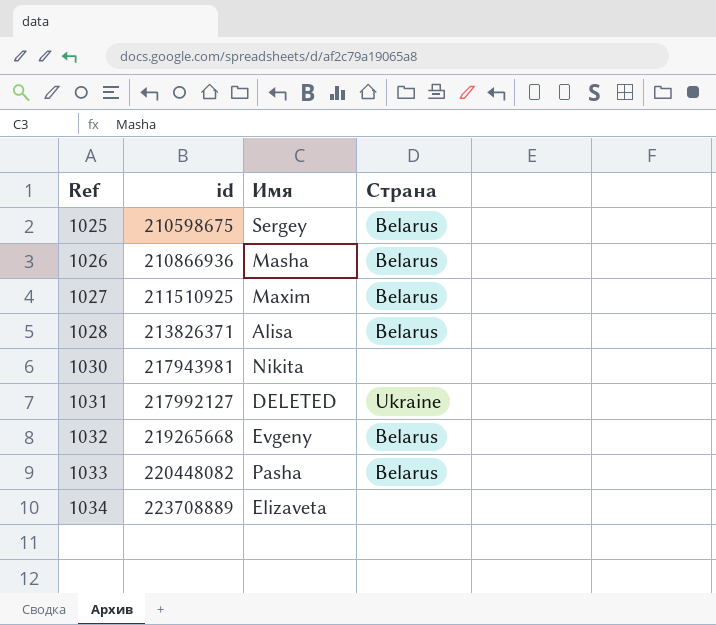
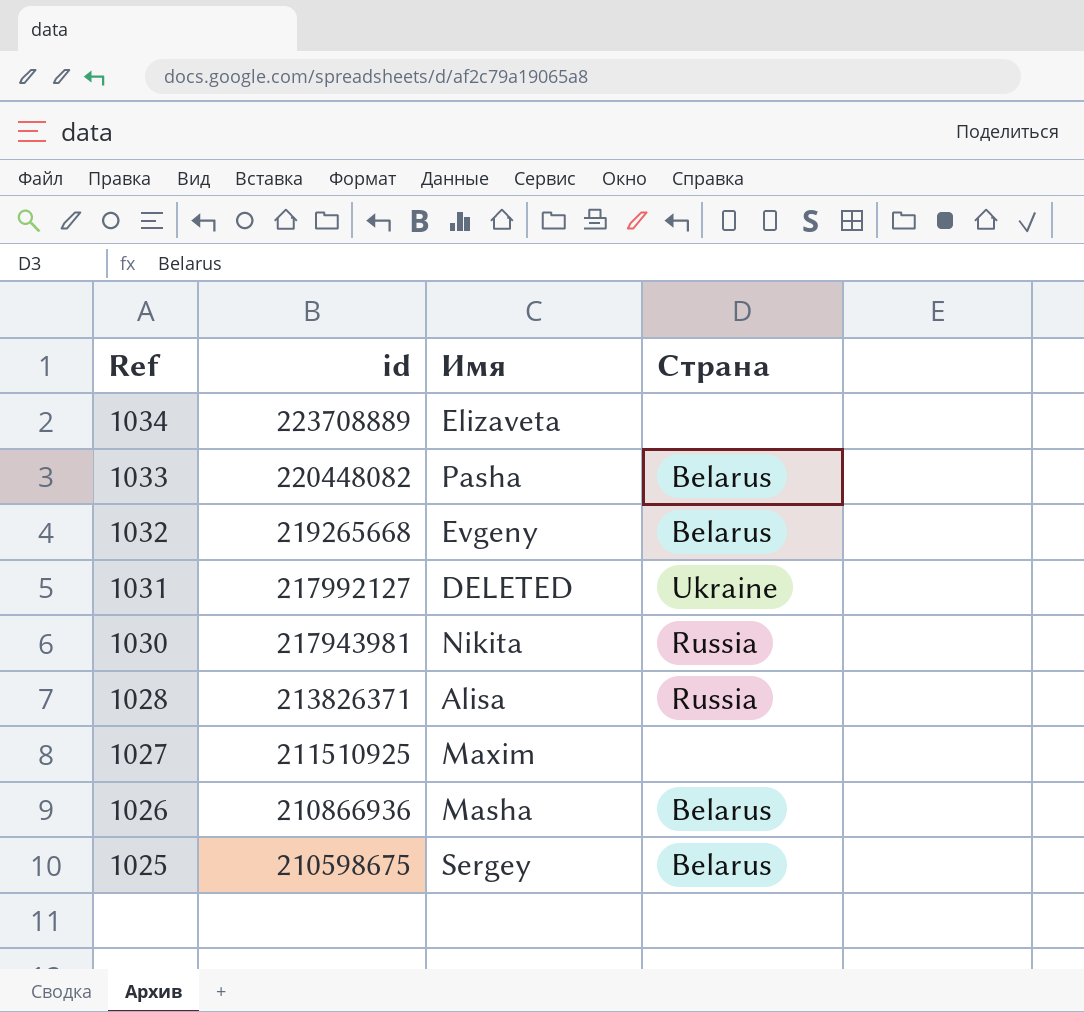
row order: Ref ascending -> Ref descending
1030 | Страна: none -> Russia
1028 | Страна: Belarus -> Russia
1027 | Страна: Belarus -> none

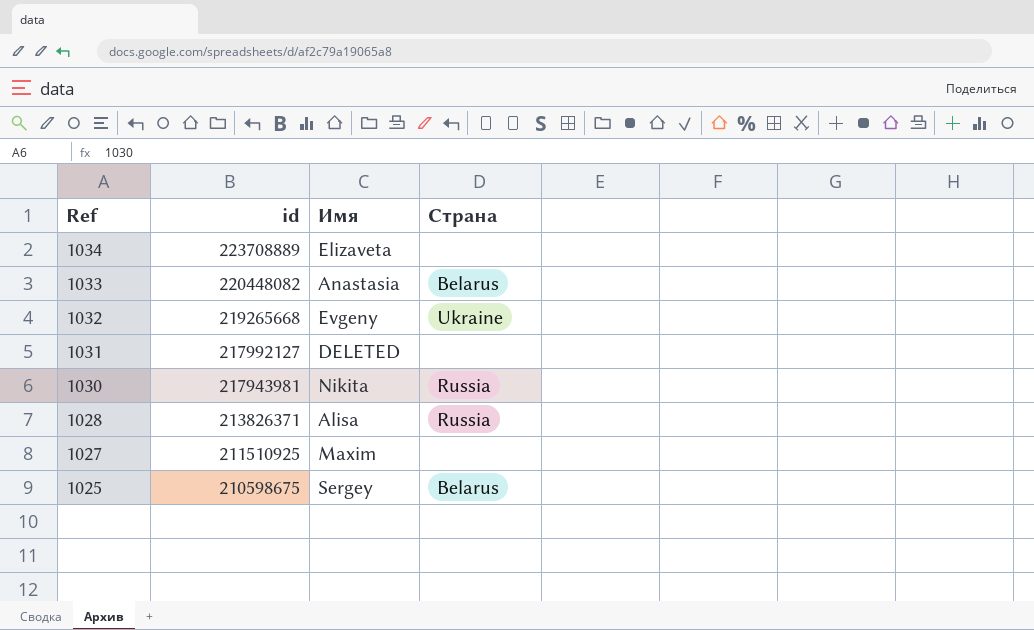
row 1026: 210866936 | Masha | Belarus -> none
1033 | Имя: Pasha -> Anastasia
1032 | Страна: Belarus -> Ukraine
1031 | Страна: Ukraine -> none

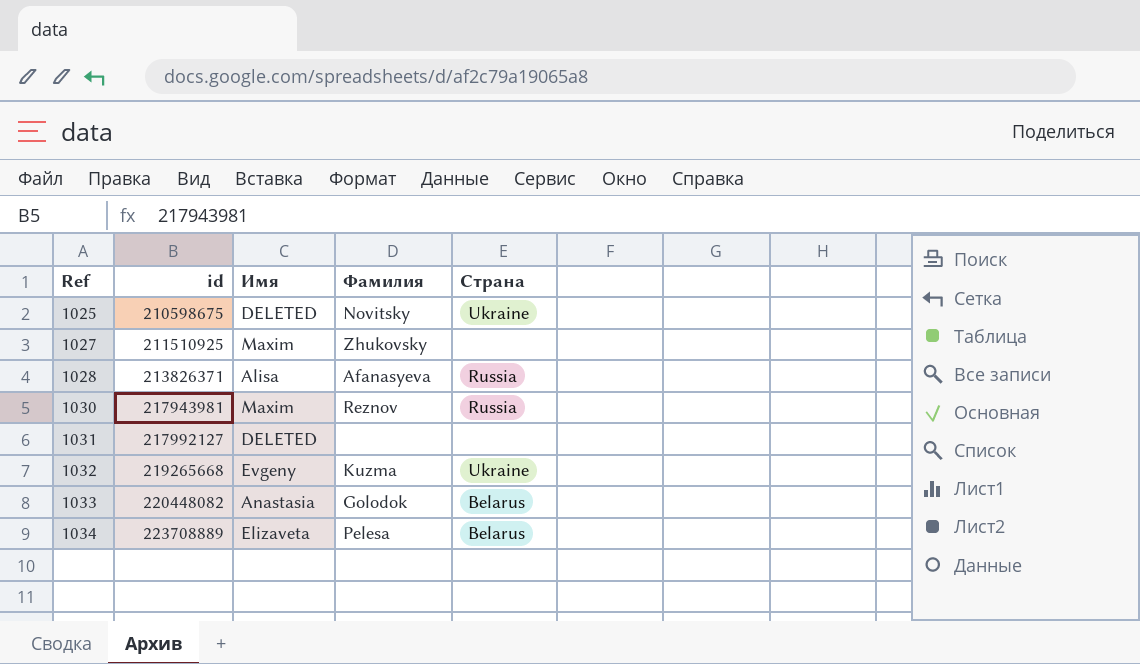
row order: Ref descending -> Ref ascending
column Фамилия | position: none -> 4
1025 | Имя: Sergey -> DELETED
1025 | Страна: Belarus -> Ukraine
1030 | Имя: Nikita -> Maxim
1034 | Страна: none -> Belarus

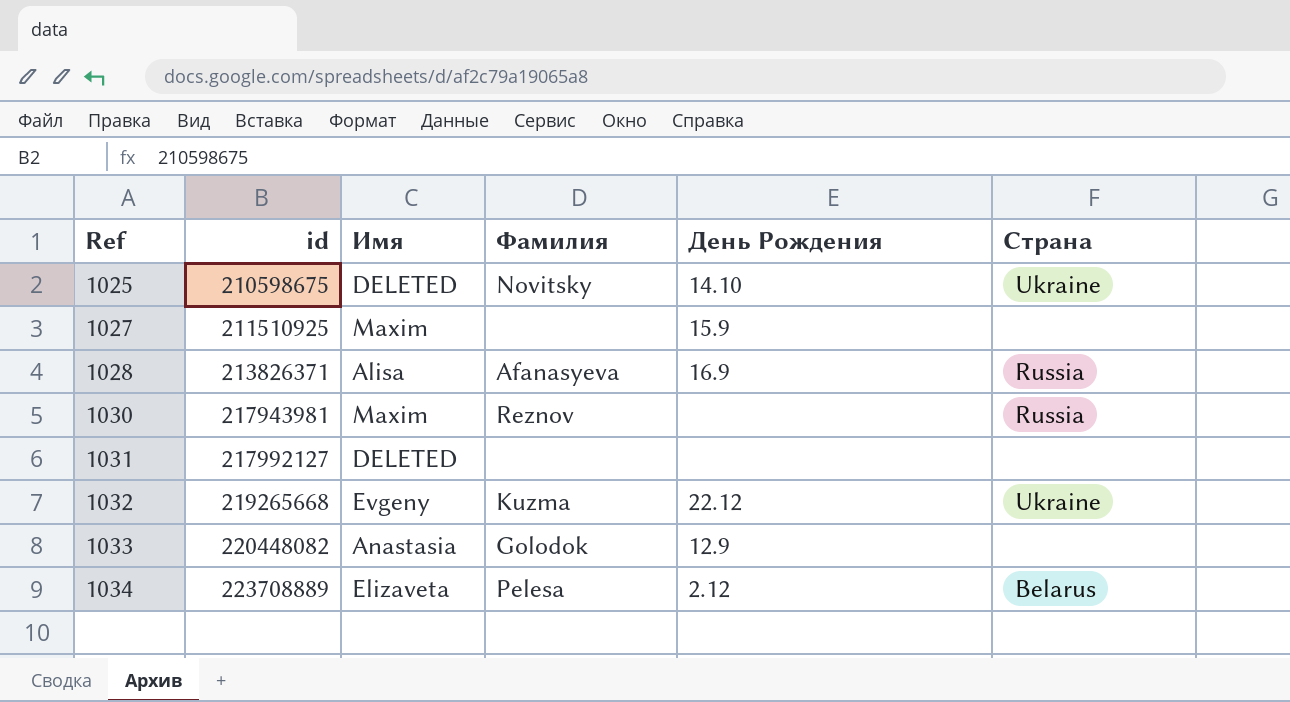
column День Рождения | position: none -> 5
1027 | Фамилия: Zhukovsky -> none
1033 | Страна: Belarus -> none

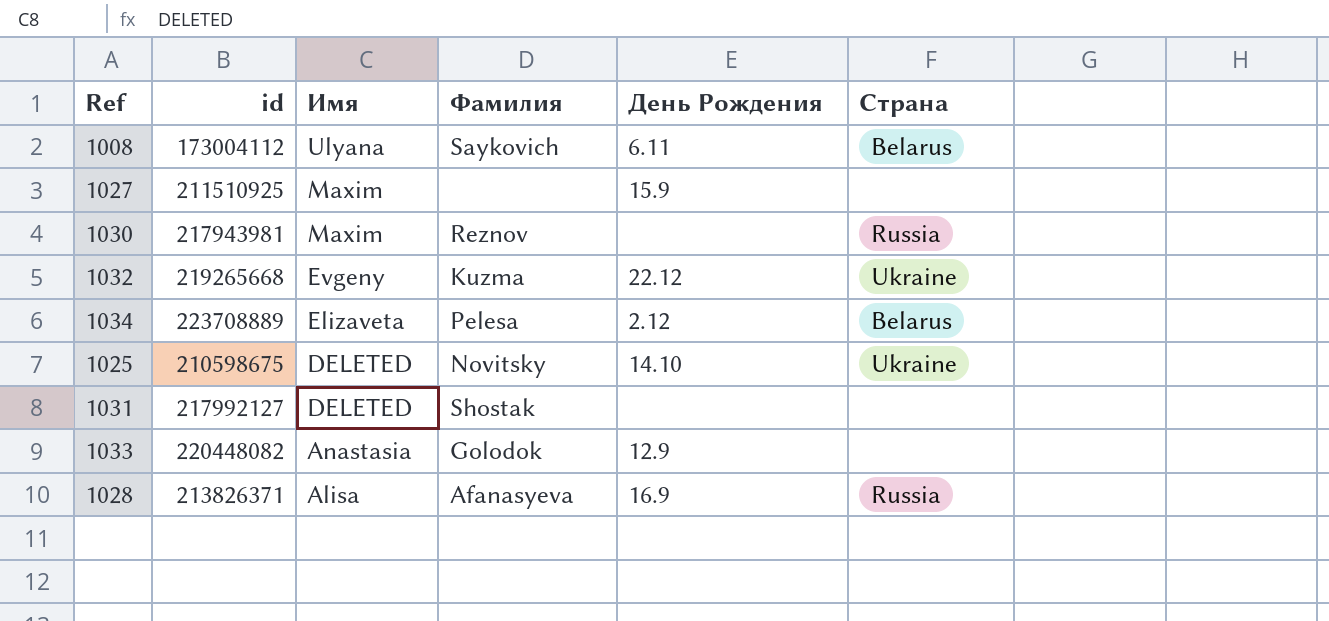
row order: Ref ascending -> Имя descending
row 1008: none -> 173004112 | Ulyana | Saykovich | 6.11 | Belarus
1031 | Фамилия: none -> Shostak

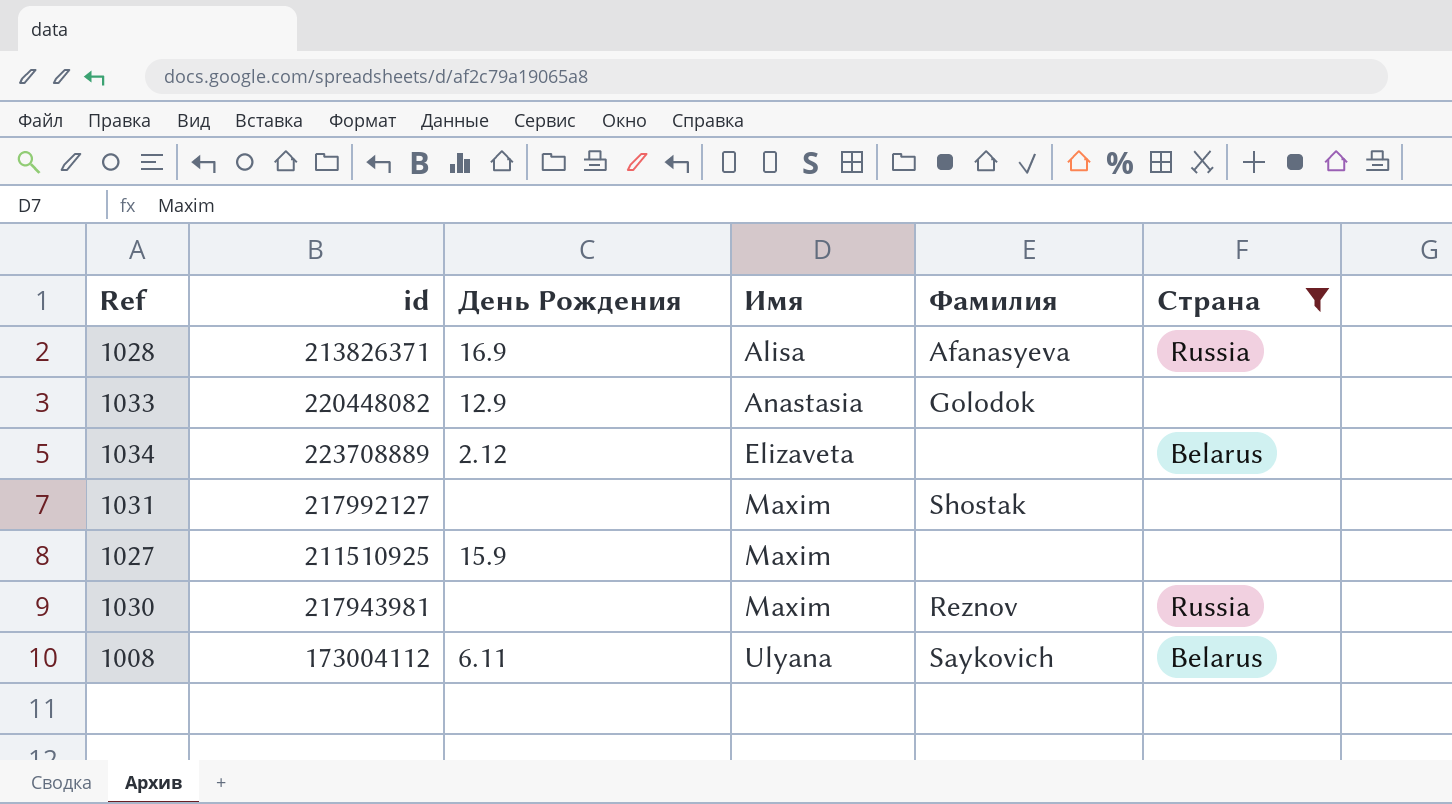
filter: none -> Страна != Ukraine
row order: Имя descending -> Имя ascending
column День Рождения | position: 5 -> 3
1034 | Фамилия: Pelesa -> none
1031 | Имя: DELETED -> Maxim

